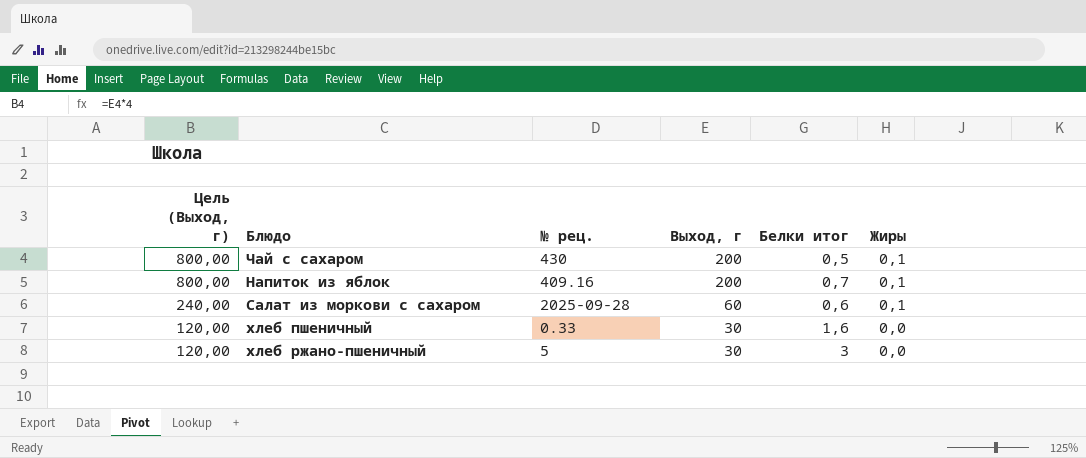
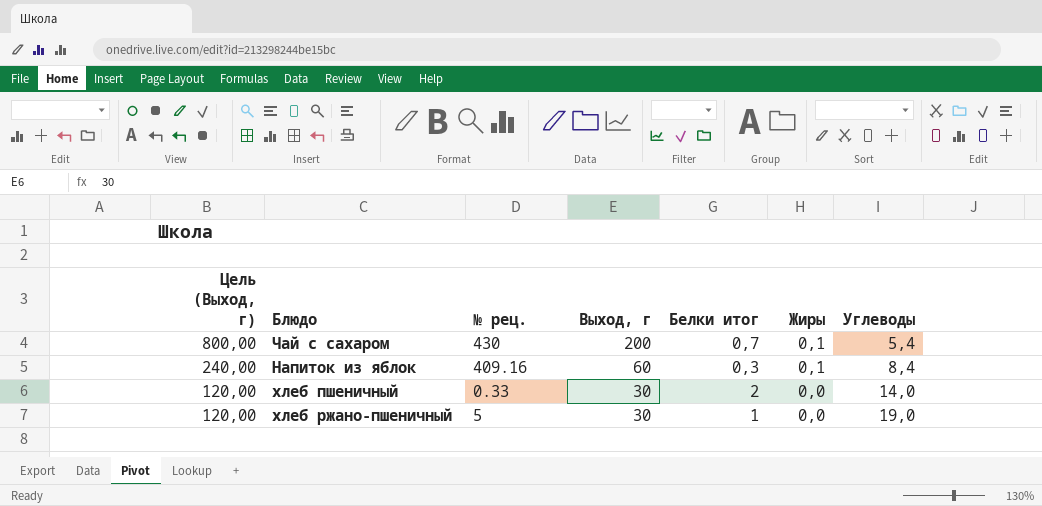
column Углеводы | position: none -> 7
row Салат из моркови с сахаром: 240,00 | 2025-09-28 | 60 | 0,6 | 0,1 -> none
Чай с сахаром | Белки итог: 0,5 -> 0,7
Напиток из яблок | Цель (Выход, г): 800,00 -> 240,00
Напиток из яблок | Выход, г: 200 -> 60
Напиток из яблок | Белки итог: 0,7 -> 0,3
хлеб пшеничный | Белки итог: 1,6 -> 2
хлеб ржано-пшеничный | Белки итог: 3 -> 1

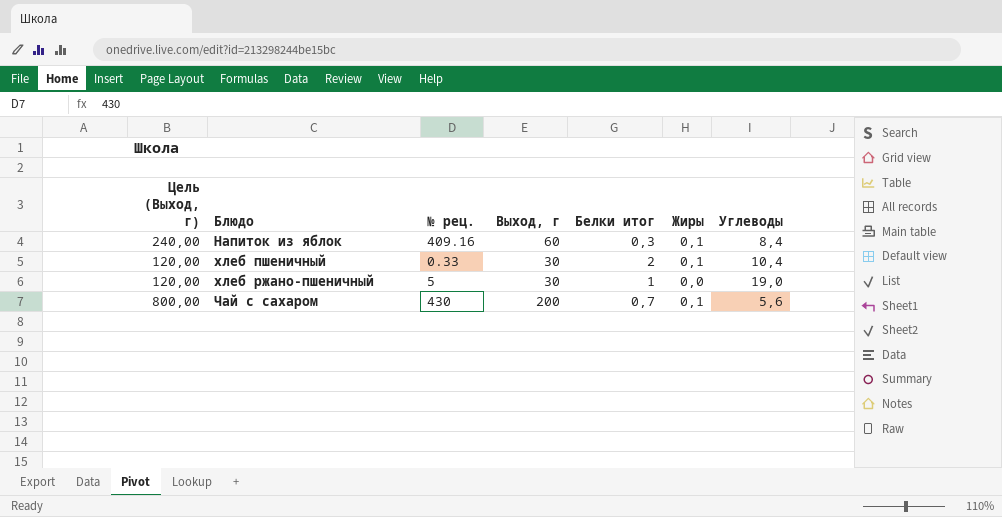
row order: Цель (Выход, г) descending -> Блюдо ascending
хлеб пшеничный | Жиры: 0,0 -> 0,1
хлеб пшеничный | Углеводы: 14,0 -> 10,4
Чай с сахаром | Углеводы: 5,4 -> 5,6

